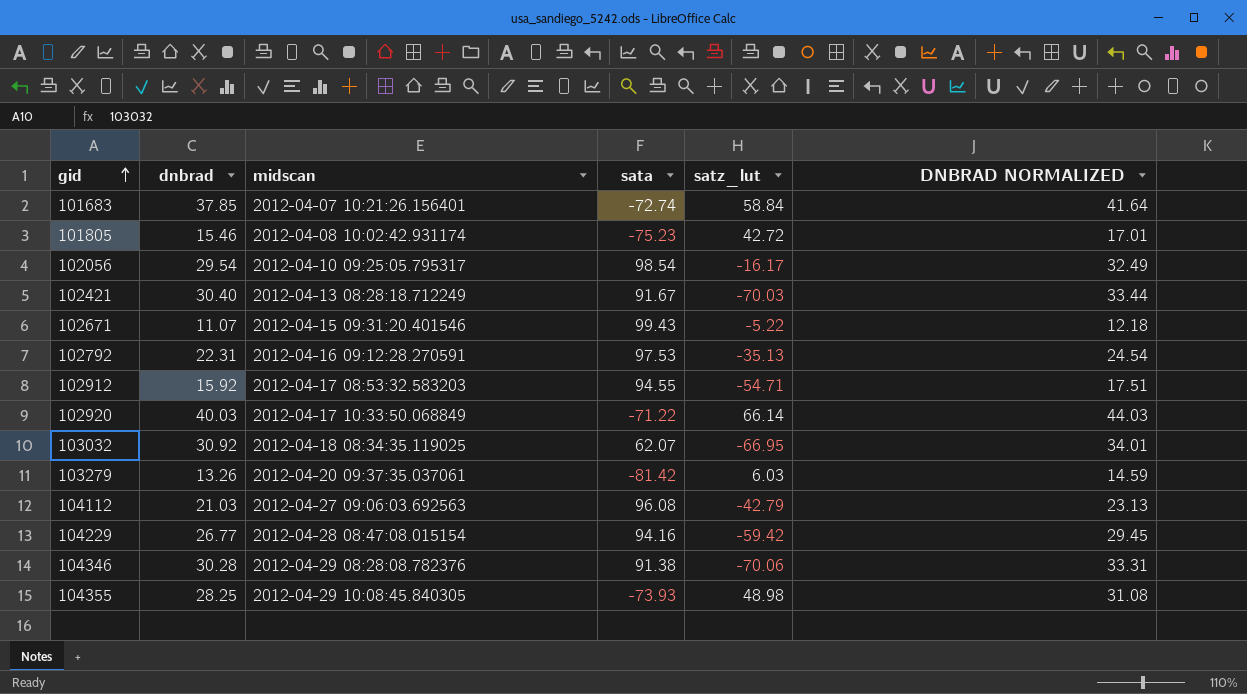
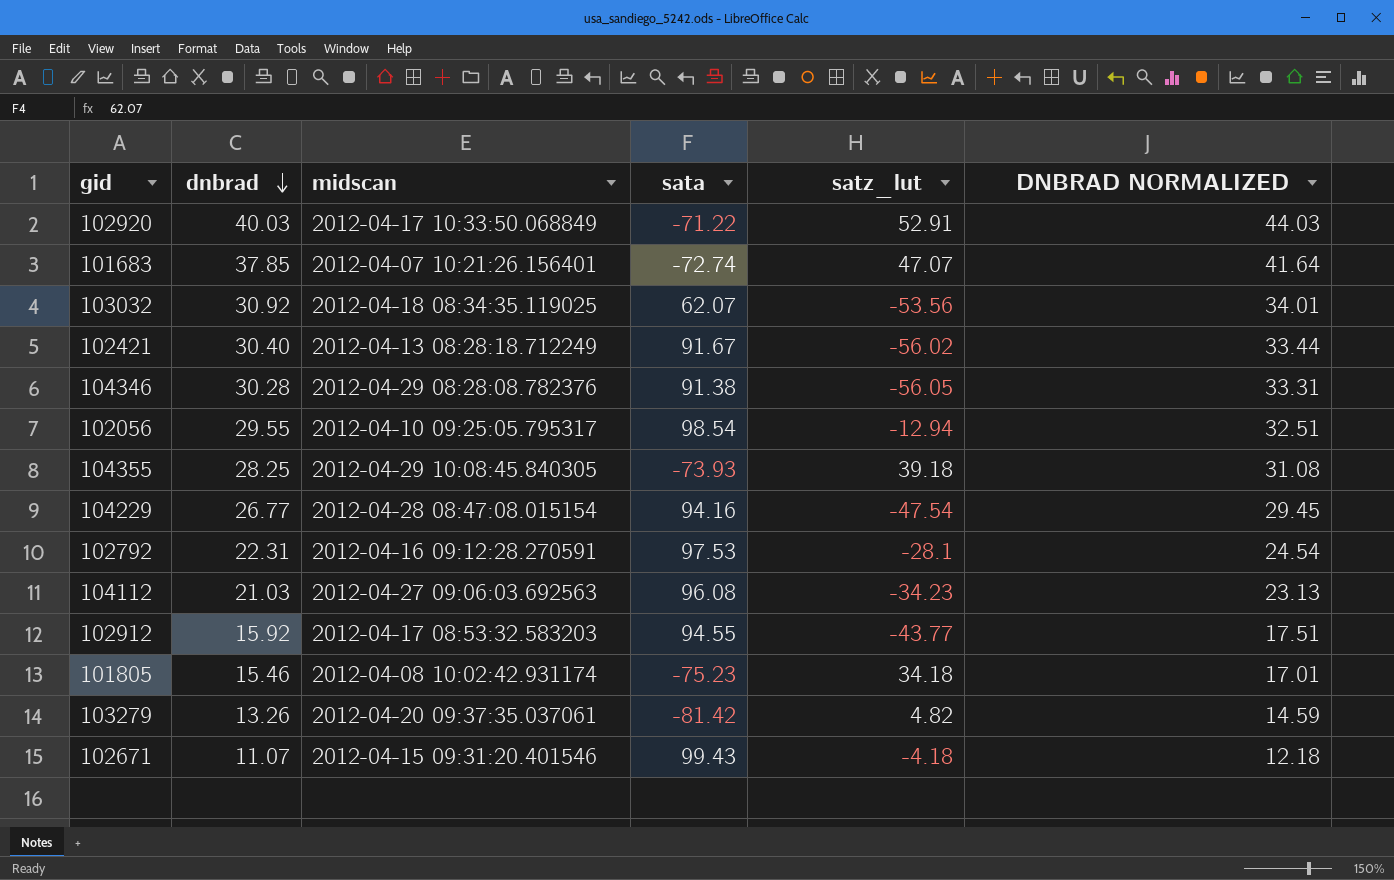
row order: gid ascending -> dnbrad descending
102920 | satz_lut: 66.14 -> 52.91
101683 | satz_lut: 58.84 -> 47.07
103032 | satz_lut: -66.95 -> -53.56
102421 | satz_lut: -70.03 -> -56.02
104346 | satz_lut: -70.06 -> -56.05
102056 | dnbrad: 29.54 -> 29.55
102056 | satz_lut: -16.17 -> -12.94
102056 | DNBRAD NORMALIZED: 32.49 -> 32.51
104355 | satz_lut: 48.98 -> 39.18
104229 | satz_lut: -59.42 -> -47.54
102792 | satz_lut: -35.13 -> -28.1
104112 | satz_lut: -42.79 -> -34.23
102912 | satz_lut: -54.71 -> -43.77
101805 | satz_lut: 42.72 -> 34.18
103279 | satz_lut: 6.03 -> 4.82
102671 | satz_lut: -5.22 -> -4.18

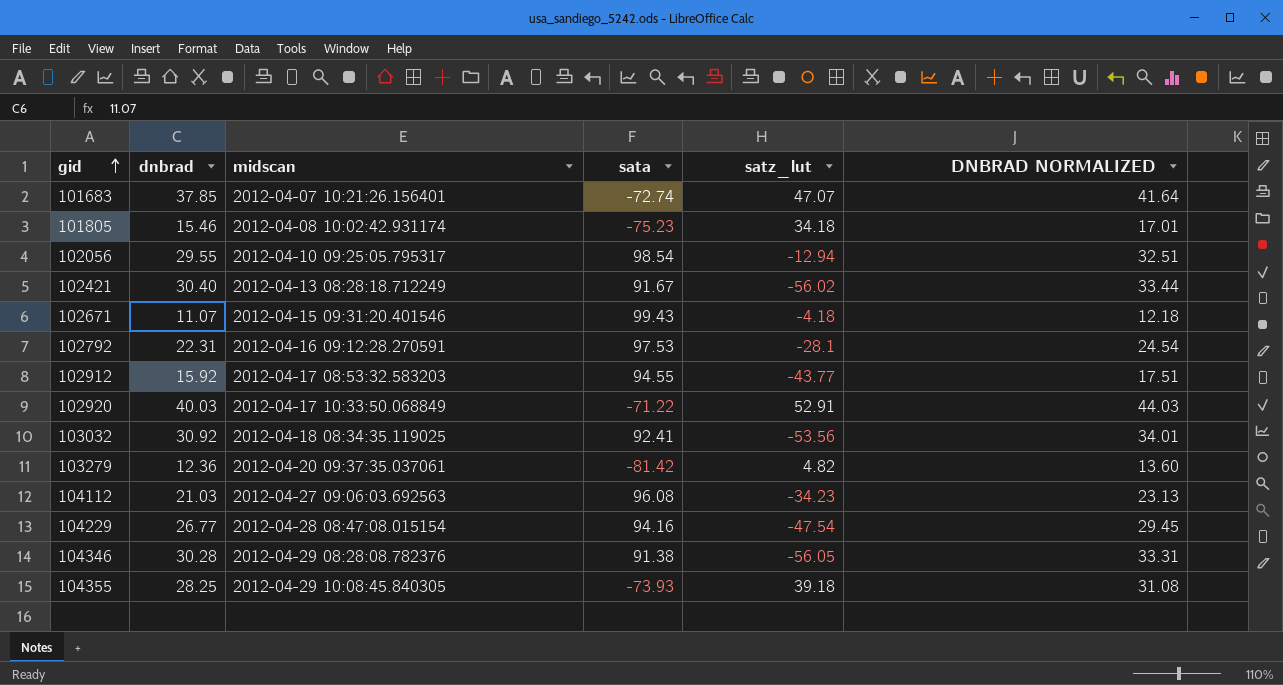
row order: dnbrad descending -> gid ascending
103032 | sata: 62.07 -> 92.41
103279 | dnbrad: 13.26 -> 12.36
103279 | DNBRAD NORMALIZED: 14.59 -> 13.60

